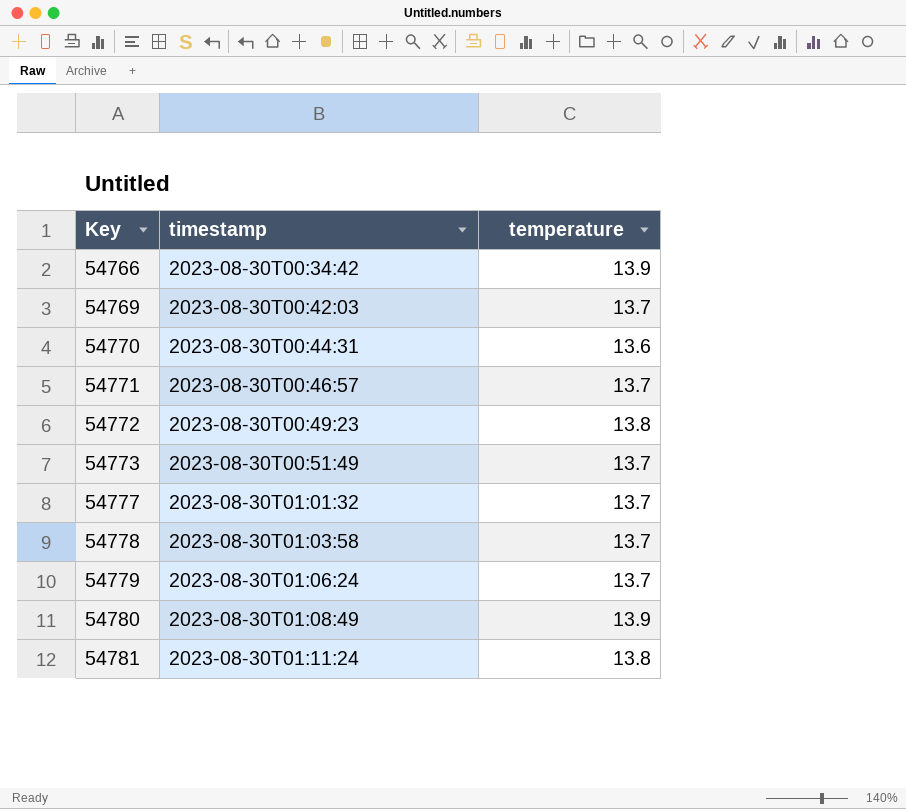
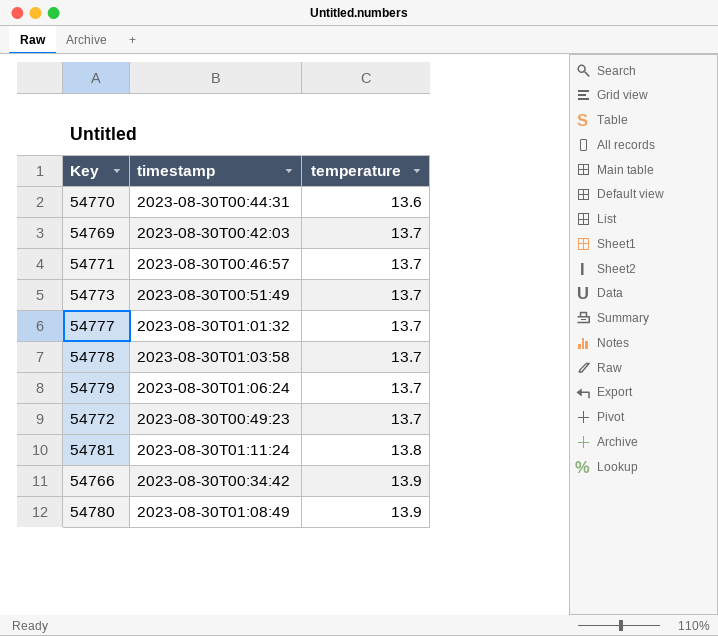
row order: Key ascending -> temperature ascending
54772 | temperature: 13.8 -> 13.7

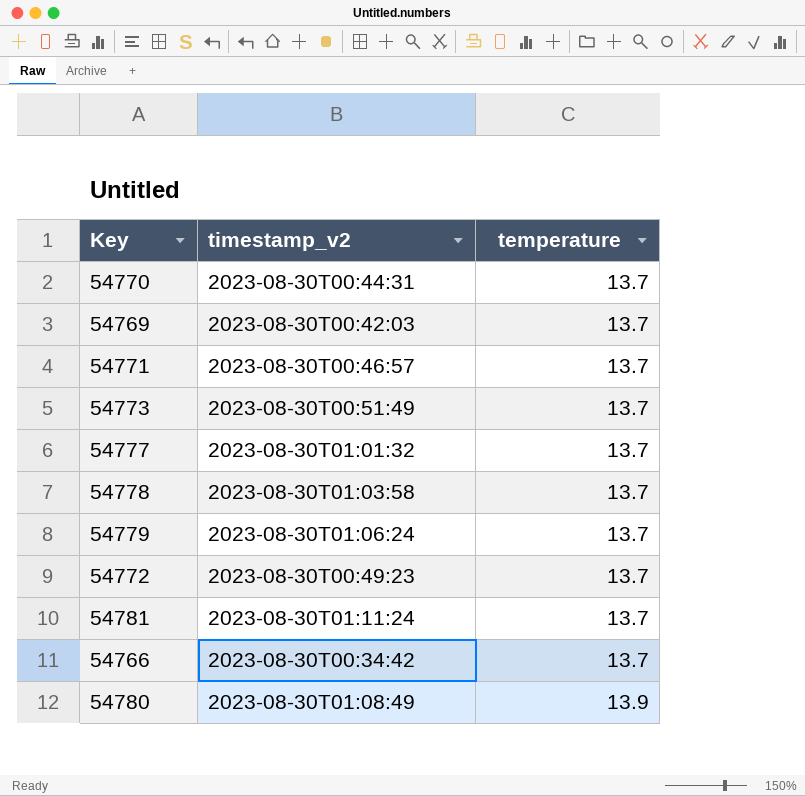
column name: timestamp -> timestamp_v2
54770 | temperature: 13.6 -> 13.7
54781 | temperature: 13.8 -> 13.7
54766 | temperature: 13.9 -> 13.7

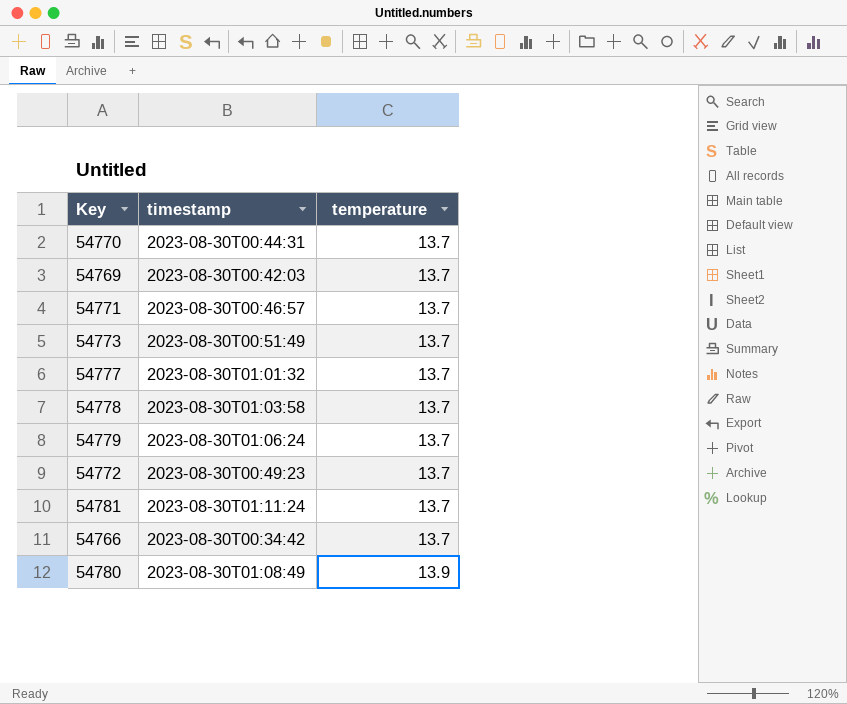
column name: timestamp_v2 -> timestamp

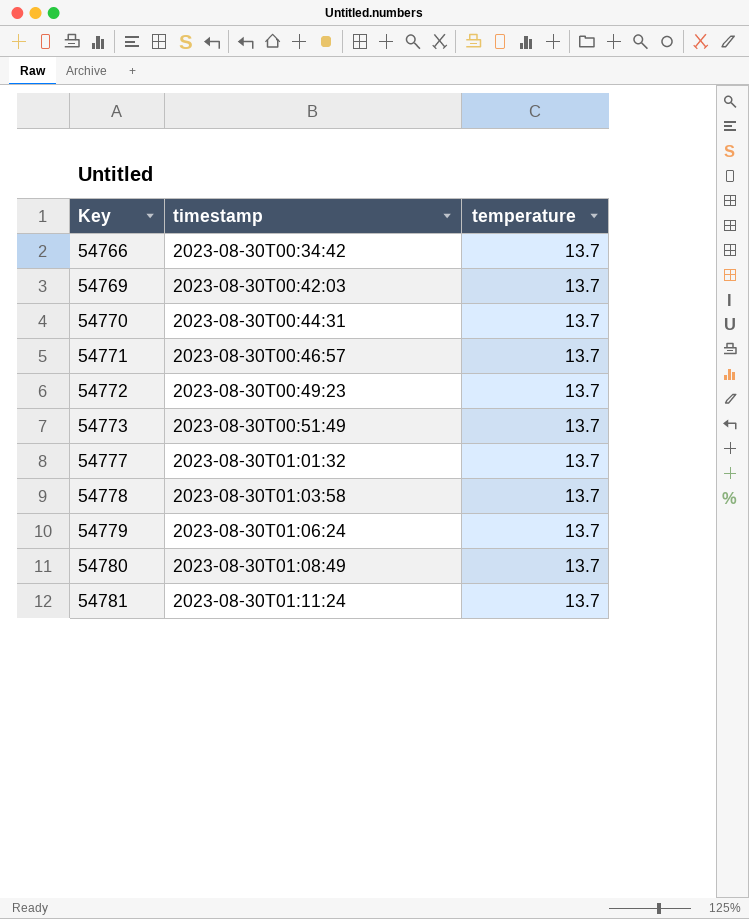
row order: temperature ascending -> Key ascending
54780 | temperature: 13.9 -> 13.7

